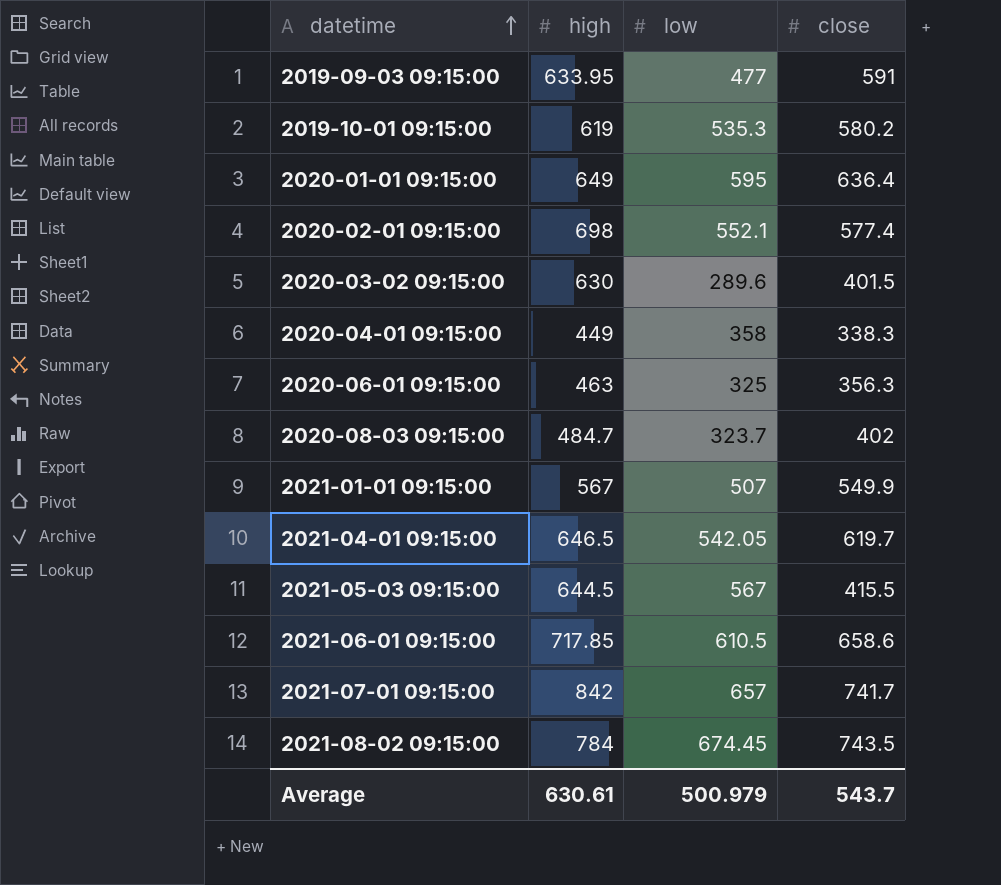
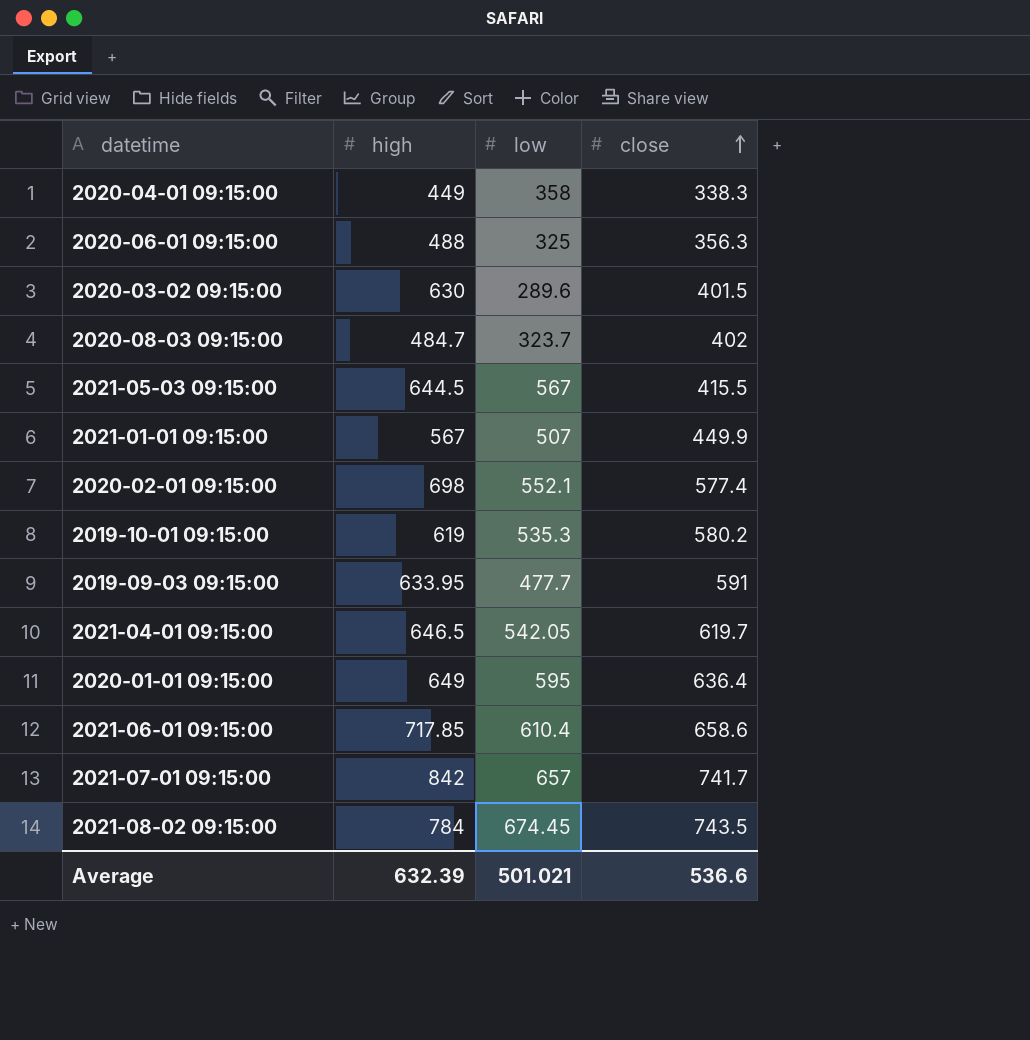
row order: datetime ascending -> close ascending
2020-06-01 09:15:00 | high: 463 -> 488
2021-01-01 09:15:00 | close: 549.9 -> 449.9
2019-09-03 09:15:00 | low: 477 -> 477.7
2021-06-01 09:15:00 | low: 610.5 -> 610.4
Average | high: 630.61 -> 632.39
Average | low: 500.979 -> 501.021
Average | close: 543.7 -> 536.6

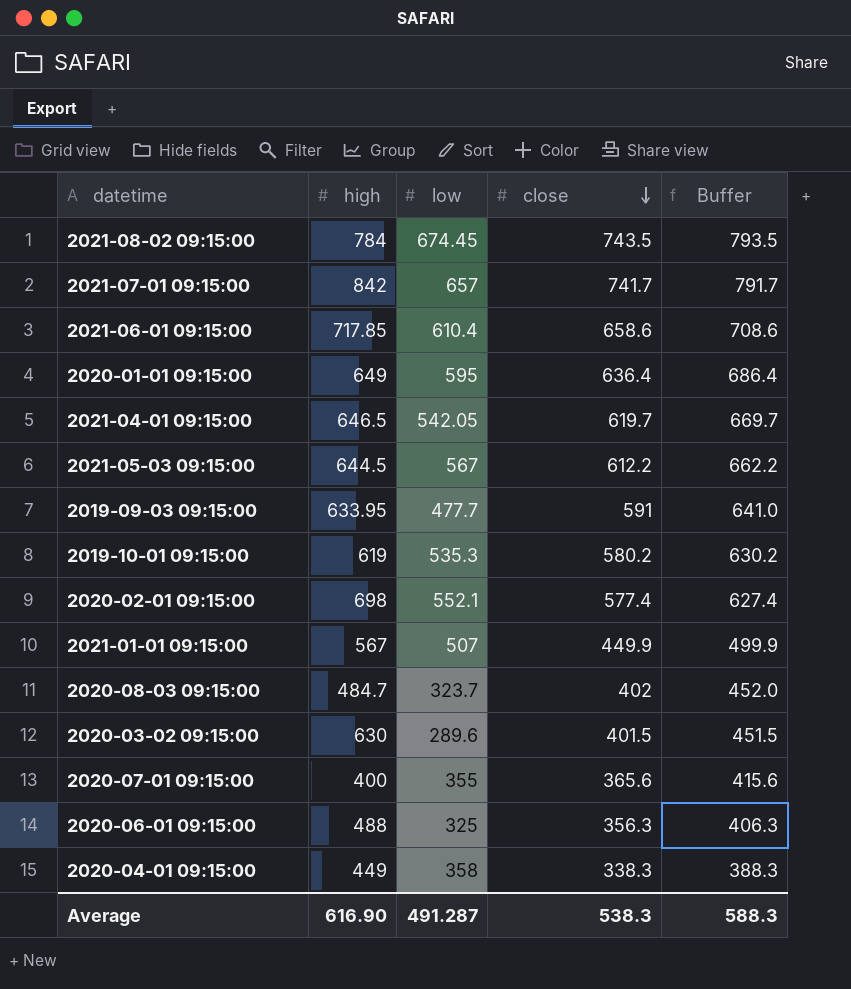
row order: close ascending -> close descending
column Buffer | formula: none -> [close] + 50
2021-05-03 09:15:00 | close: 415.5 -> 612.2
row 2020-07-01 09:15:00: none -> 400 | 355 | 365.6 | 415.6
Average | high: 632.39 -> 616.90
Average | low: 501.021 -> 491.287
Average | close: 536.6 -> 538.3

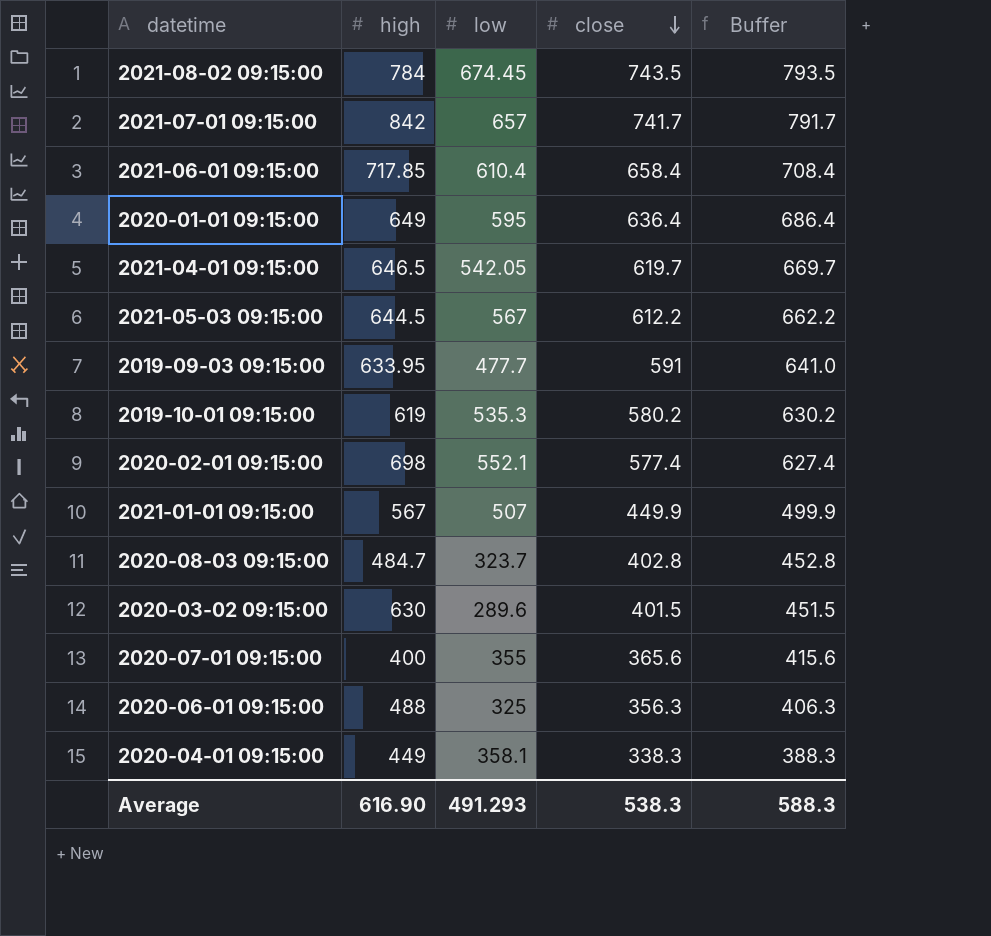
2021-06-01 09:15:00 | close: 658.6 -> 658.4
2021-06-01 09:15:00 | Buffer: 708.6 -> 708.4
2020-08-03 09:15:00 | close: 402 -> 402.8
2020-08-03 09:15:00 | Buffer: 452.0 -> 452.8
2020-04-01 09:15:00 | low: 358 -> 358.1
Average | low: 491.287 -> 491.293

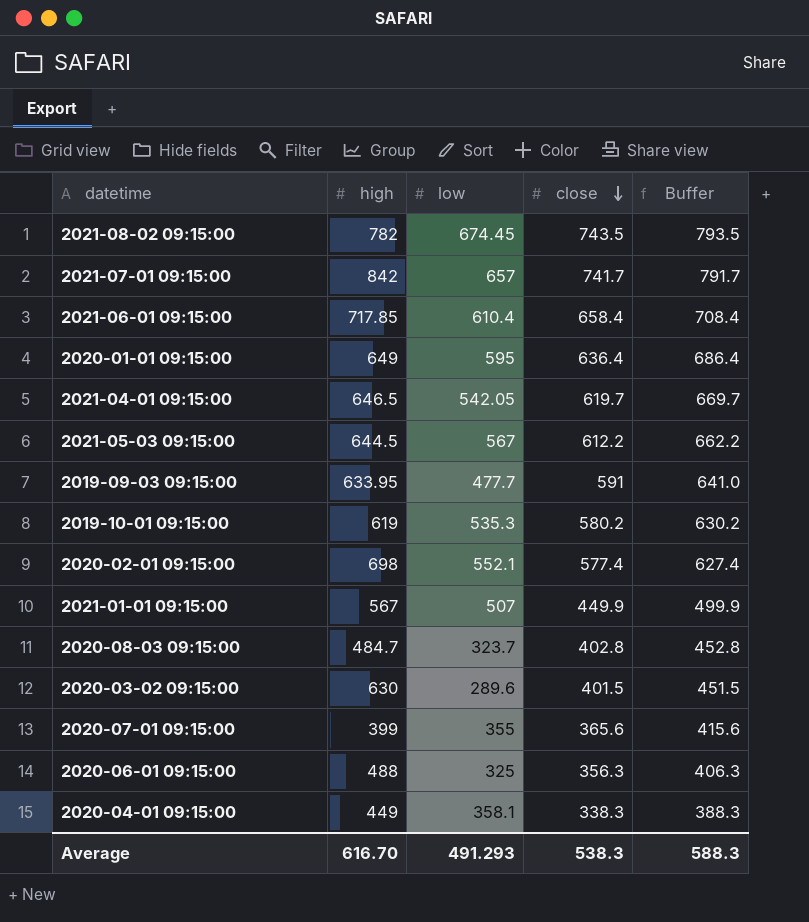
2021-08-02 09:15:00 | high: 784 -> 782
2020-07-01 09:15:00 | high: 400 -> 399
Average | high: 616.90 -> 616.70

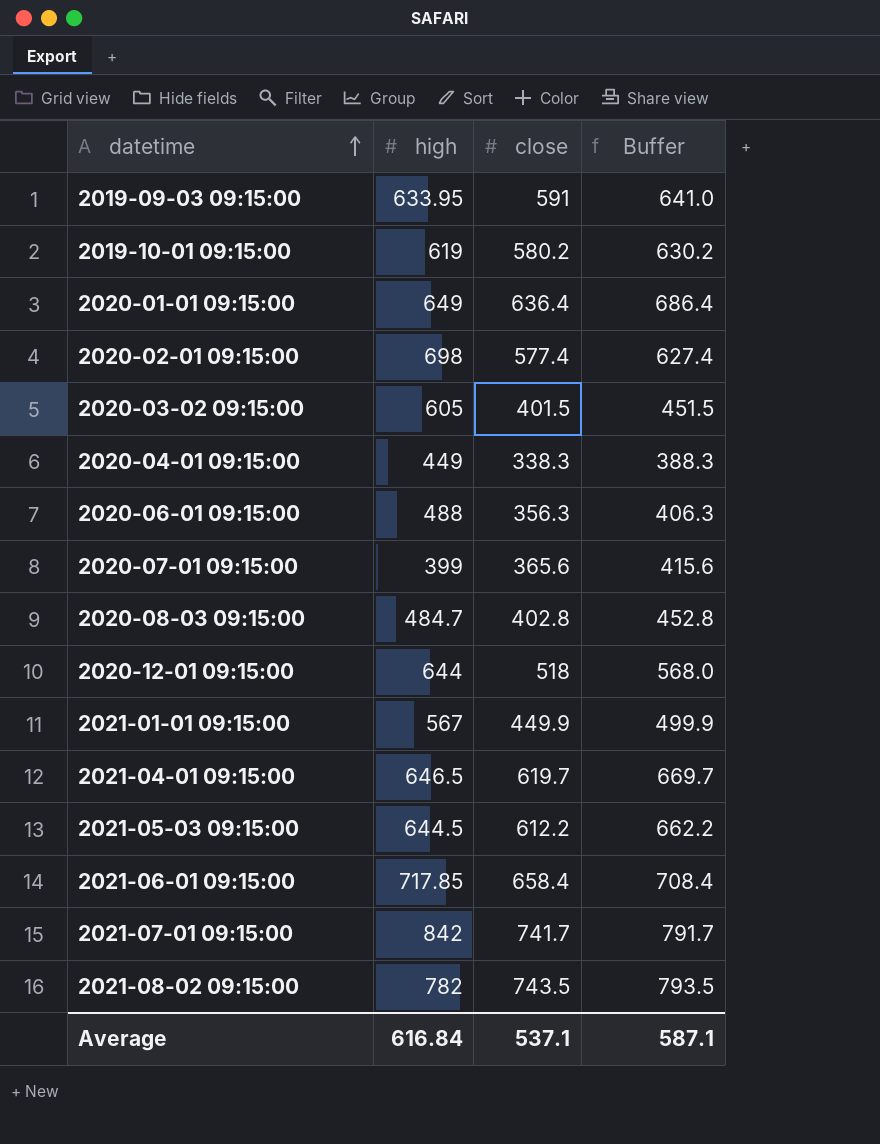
row order: close descending -> datetime ascending
column low | position: 3 -> none
2020-03-02 09:15:00 | high: 630 -> 605
row 2020-12-01 09:15:00: none -> 644 | 518 | 568.0
Average | high: 616.70 -> 616.84
Average | close: 538.3 -> 537.1
Average | Buffer: 588.3 -> 587.1

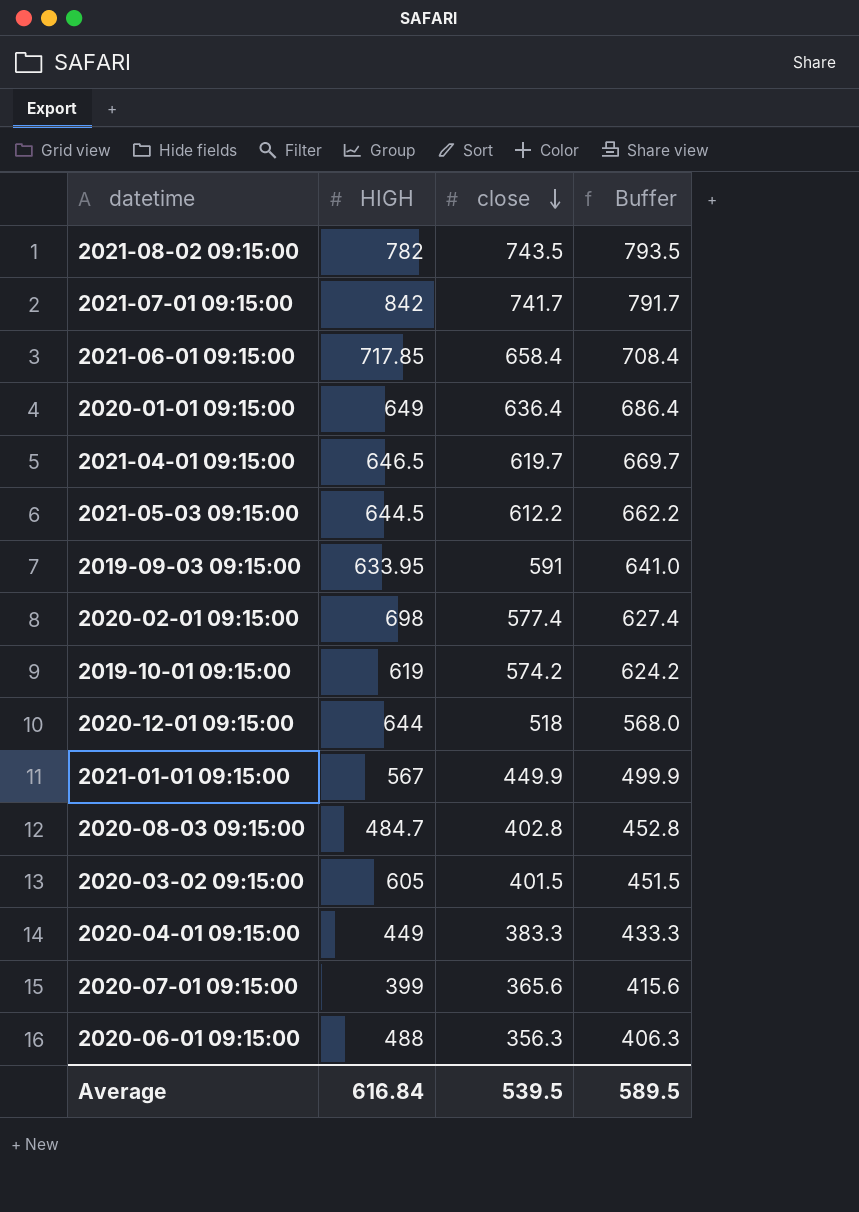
row order: datetime ascending -> close descending
column name: high -> HIGH
2019-10-01 09:15:00 | close: 580.2 -> 574.2
2019-10-01 09:15:00 | Buffer: 630.2 -> 624.2
2020-04-01 09:15:00 | close: 338.3 -> 383.3
2020-04-01 09:15:00 | Buffer: 388.3 -> 433.3
Average | close: 537.1 -> 539.5
Average | Buffer: 587.1 -> 589.5

